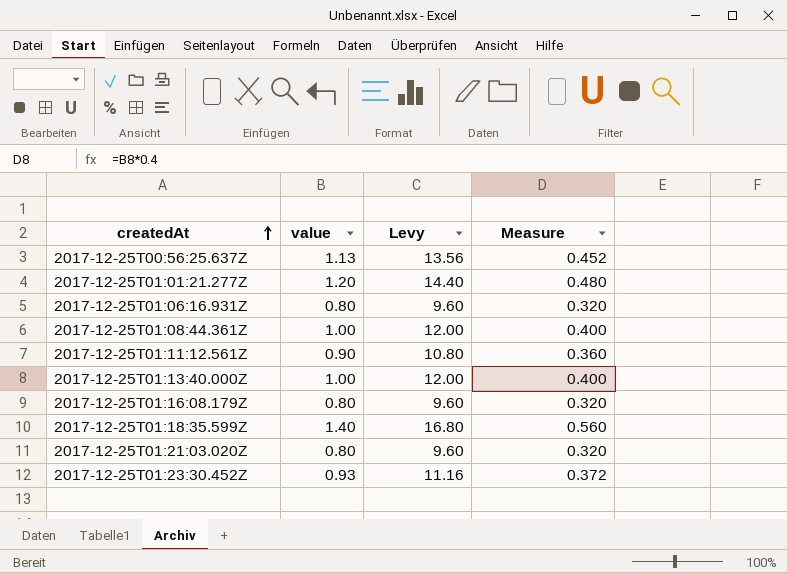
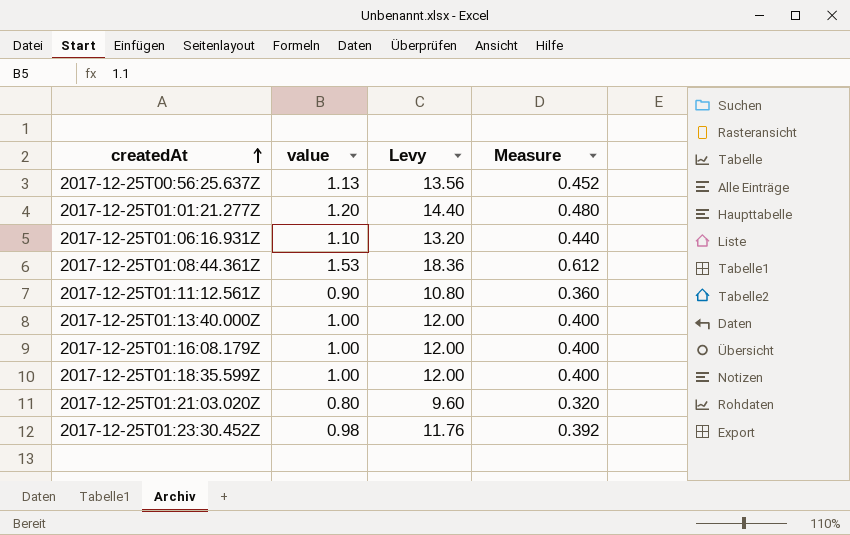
2017-12-25T01:06:16.931Z | value: 0.80 -> 1.10
2017-12-25T01:06:16.931Z | Levy: 9.60 -> 13.20
2017-12-25T01:06:16.931Z | Measure: 0.320 -> 0.440
2017-12-25T01:08:44.361Z | value: 1.00 -> 1.53
2017-12-25T01:08:44.361Z | Levy: 12.00 -> 18.36
2017-12-25T01:08:44.361Z | Measure: 0.400 -> 0.612
2017-12-25T01:16:08.179Z | value: 0.80 -> 1.00
2017-12-25T01:16:08.179Z | Levy: 9.60 -> 12.00
2017-12-25T01:16:08.179Z | Measure: 0.320 -> 0.400
2017-12-25T01:18:35.599Z | value: 1.40 -> 1.00
2017-12-25T01:18:35.599Z | Levy: 16.80 -> 12.00
2017-12-25T01:18:35.599Z | Measure: 0.560 -> 0.400
2017-12-25T01:23:30.452Z | value: 0.93 -> 0.98
2017-12-25T01:23:30.452Z | Levy: 11.16 -> 11.76
2017-12-25T01:23:30.452Z | Measure: 0.372 -> 0.392

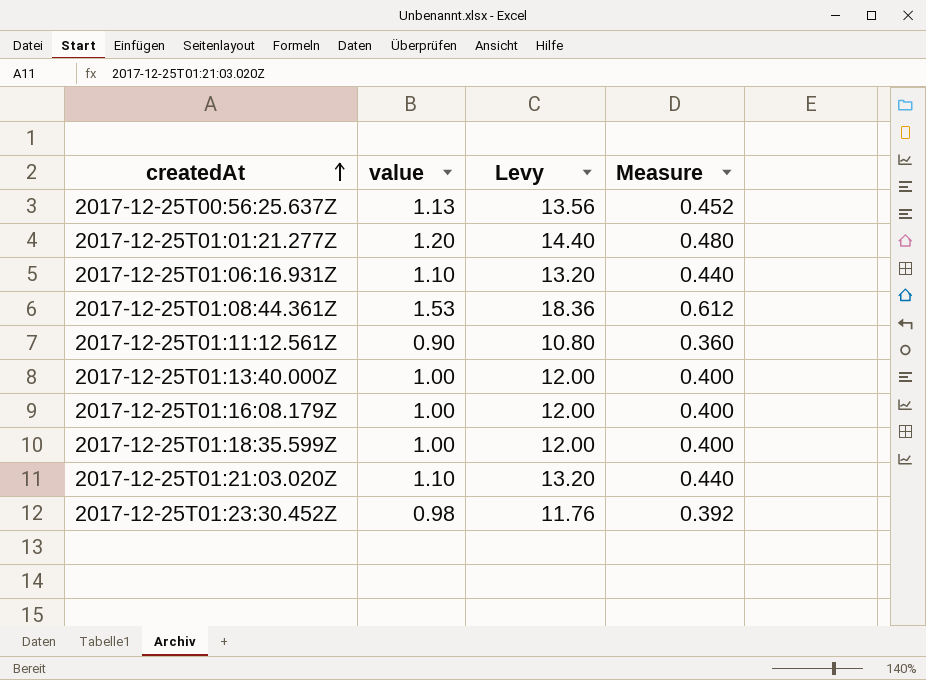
2017-12-25T01:21:03.020Z | value: 0.80 -> 1.10
2017-12-25T01:21:03.020Z | Levy: 9.60 -> 13.20
2017-12-25T01:21:03.020Z | Measure: 0.320 -> 0.440

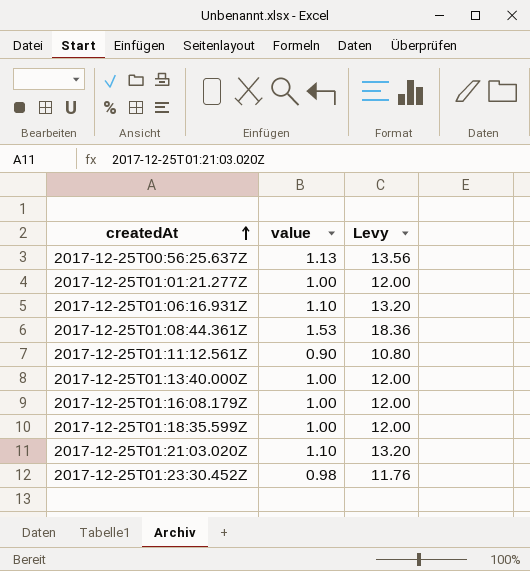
column Measure | formula: [value] * 0.4 -> none
2017-12-25T01:01:21.277Z | value: 1.20 -> 1.00
2017-12-25T01:01:21.277Z | Levy: 14.40 -> 12.00

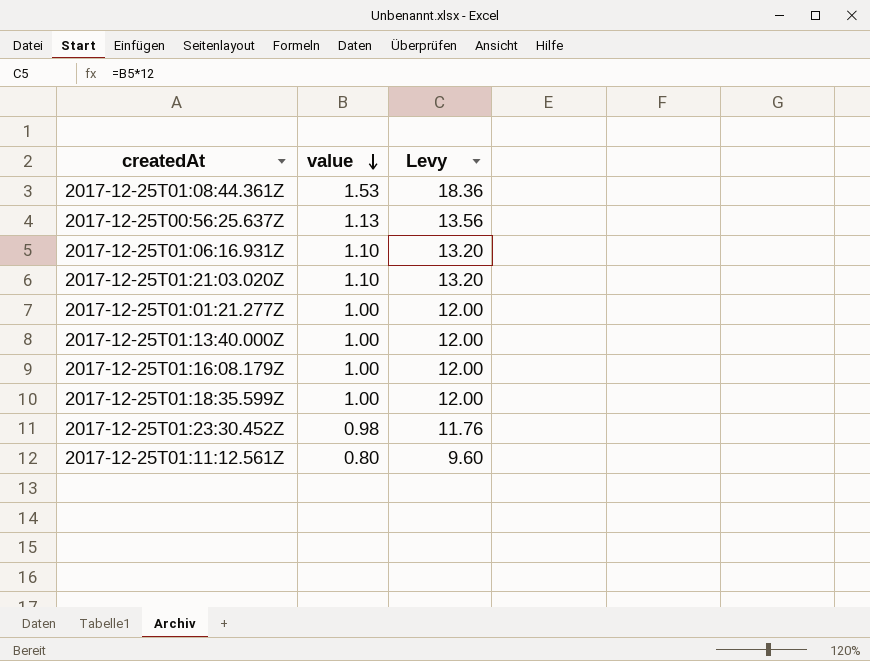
row order: createdAt ascending -> value descending
2017-12-25T01:11:12.561Z | value: 0.90 -> 0.80
2017-12-25T01:11:12.561Z | Levy: 10.80 -> 9.60

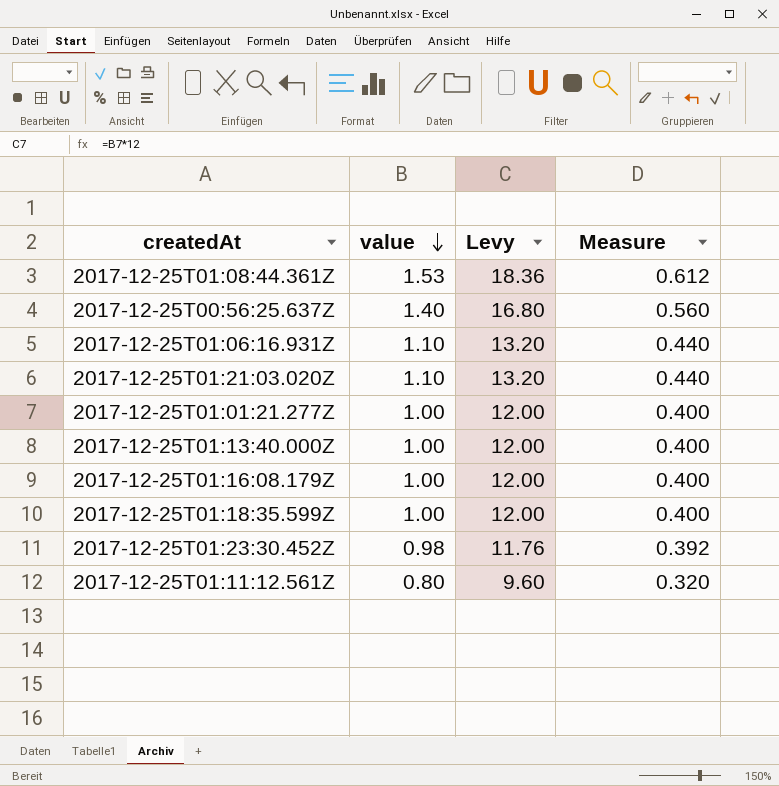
column Measure | formula: none -> [value] * 0.4
2017-12-25T00:56:25.637Z | value: 1.13 -> 1.40
2017-12-25T00:56:25.637Z | Levy: 13.56 -> 16.80

